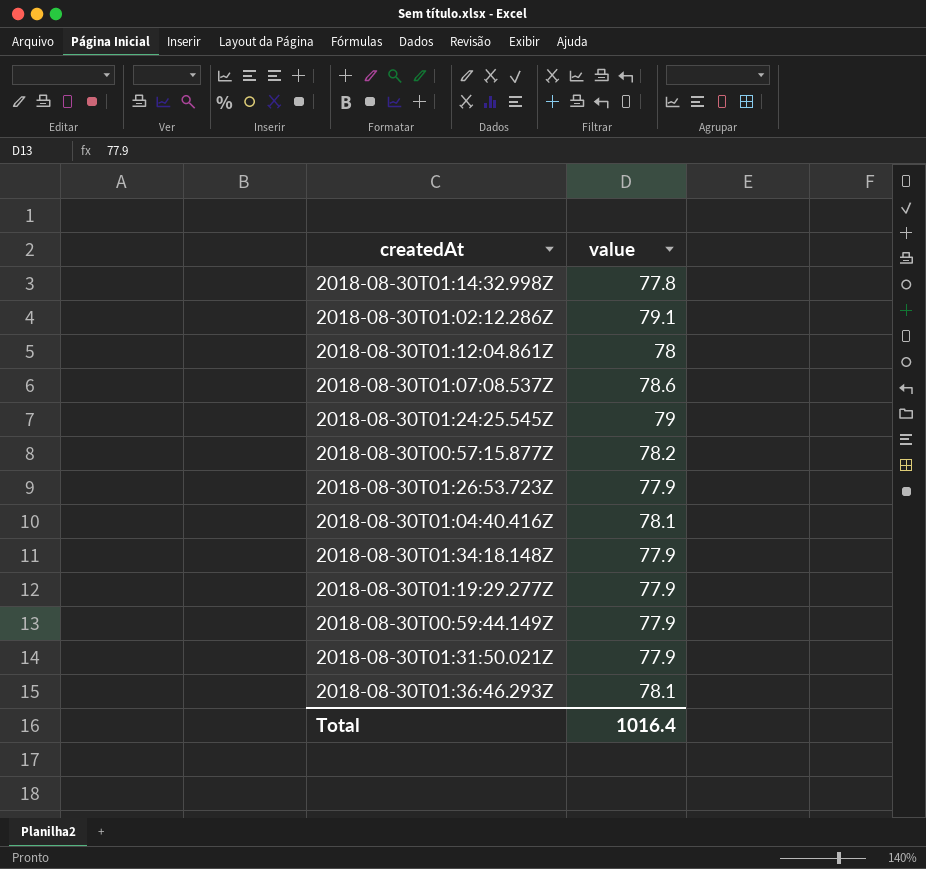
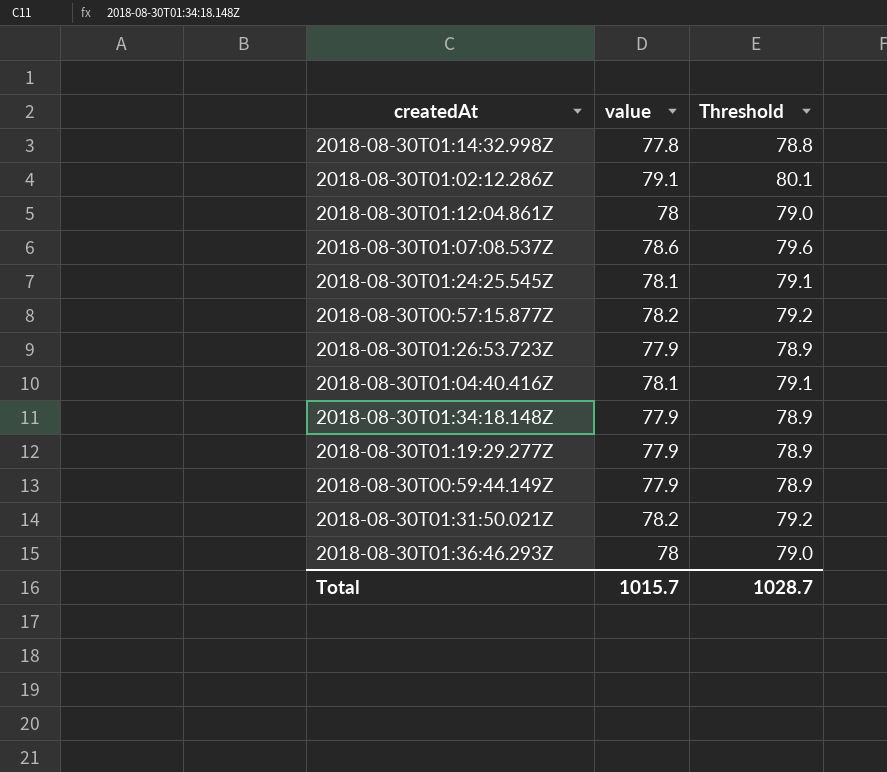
column Threshold | formula: none -> [value] + 1
2018-08-30T01:24:25.545Z | value: 79 -> 78.1
2018-08-30T01:31:50.021Z | value: 77.9 -> 78.2
2018-08-30T01:36:46.293Z | value: 78.1 -> 78
Total | value: 1016.4 -> 1015.7

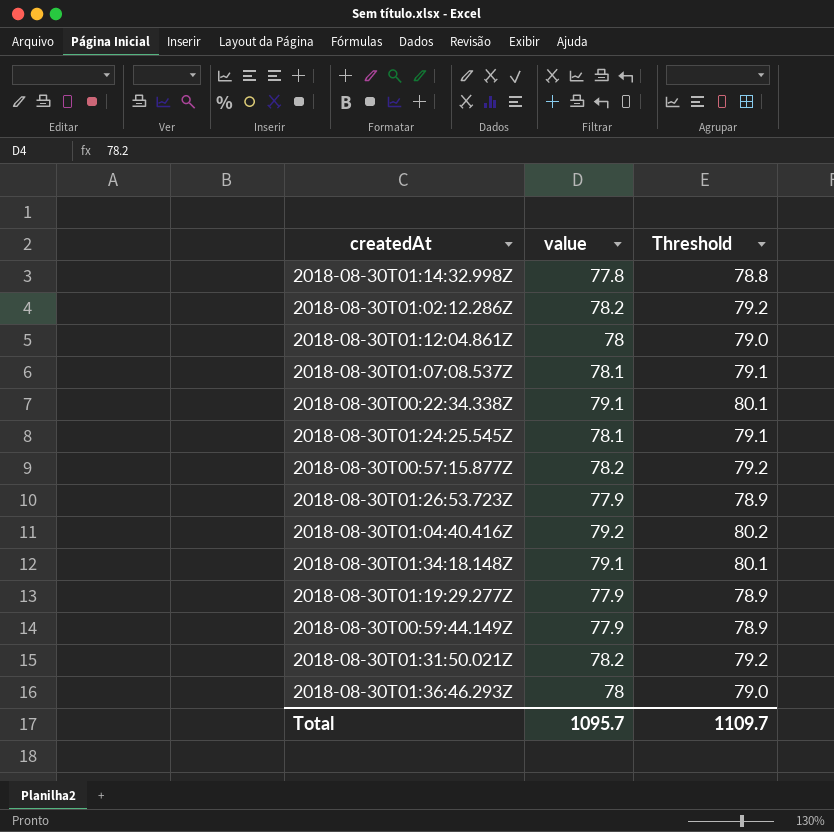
2018-08-30T01:02:12.286Z | value: 79.1 -> 78.2
2018-08-30T01:02:12.286Z | Threshold: 80.1 -> 79.2
2018-08-30T01:07:08.537Z | value: 78.6 -> 78.1
2018-08-30T01:07:08.537Z | Threshold: 79.6 -> 79.1
row 2018-08-30T00:22:34.338Z: none -> 79.1 | 80.1
2018-08-30T01:04:40.416Z | value: 78.1 -> 79.2
2018-08-30T01:04:40.416Z | Threshold: 79.1 -> 80.2
2018-08-30T01:34:18.148Z | value: 77.9 -> 79.1
2018-08-30T01:34:18.148Z | Threshold: 78.9 -> 80.1
Total | value: 1015.7 -> 1095.7
Total | Threshold: 1028.7 -> 1109.7

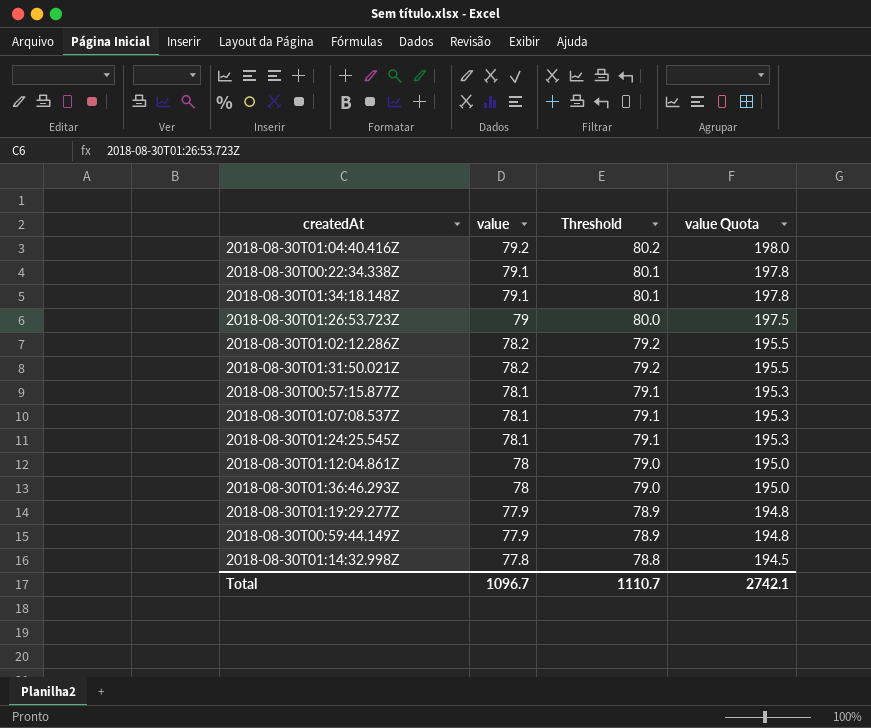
row order: none -> value descending
column value Quota | formula: none -> [value] * 2.5
2018-08-30T01:26:53.723Z | value: 77.9 -> 79
2018-08-30T01:26:53.723Z | Threshold: 78.9 -> 80.0
2018-08-30T00:57:15.877Z | value: 78.2 -> 78.1
2018-08-30T00:57:15.877Z | Threshold: 79.2 -> 79.1
Total | value: 1095.7 -> 1096.7
Total | Threshold: 1109.7 -> 1110.7

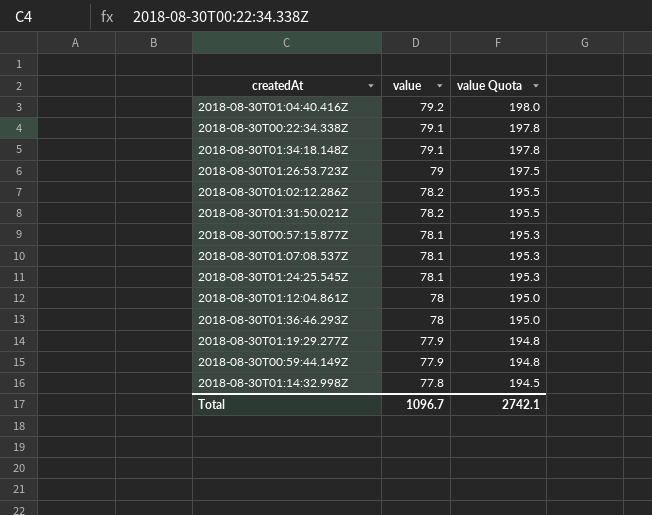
column Threshold | formula: [value] + 1 -> none

